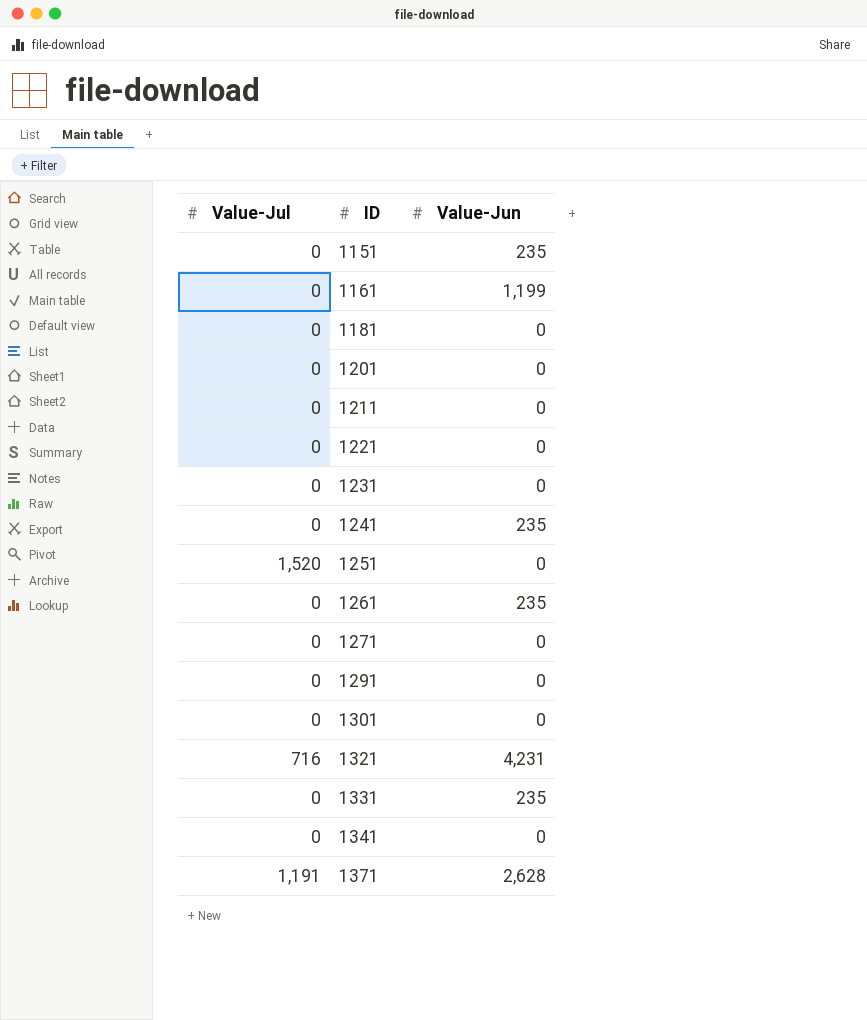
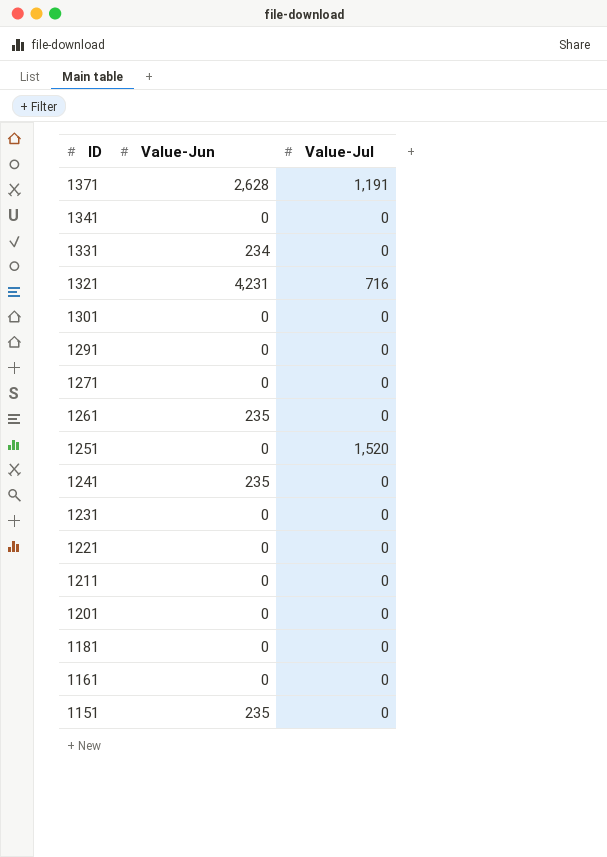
row order: ID ascending -> ID descending
column Value-Jul | position: 1 -> 3
1331 | Value-Jun: 235 -> 234
1161 | Value-Jun: 1,199 -> 0

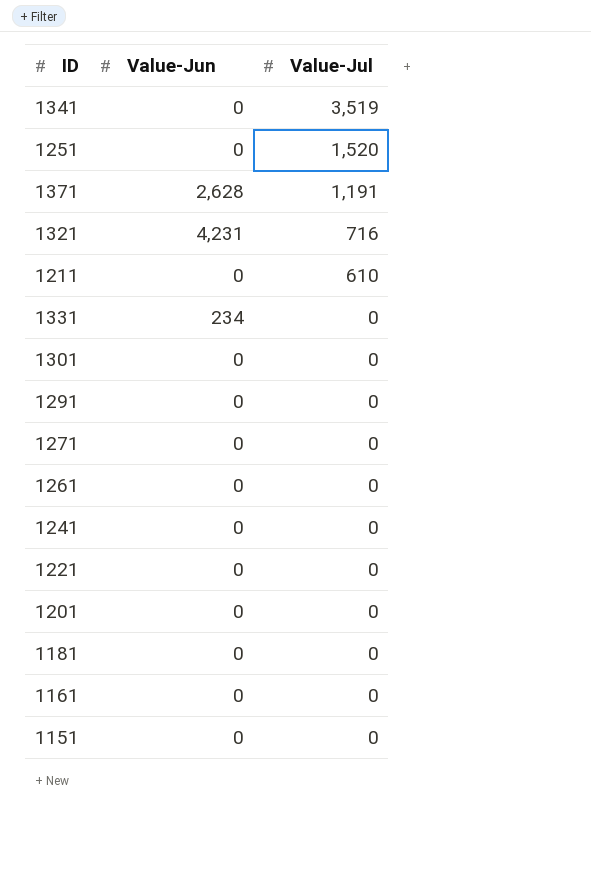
row order: ID descending -> Value-Jul descending
row 1231: 0 | 0 -> none
1341 | Value-Jul: 0 -> 3,519
1211 | Value-Jul: 0 -> 610
1261 | Value-Jun: 235 -> 0
1241 | Value-Jun: 235 -> 0
1151 | Value-Jun: 235 -> 0

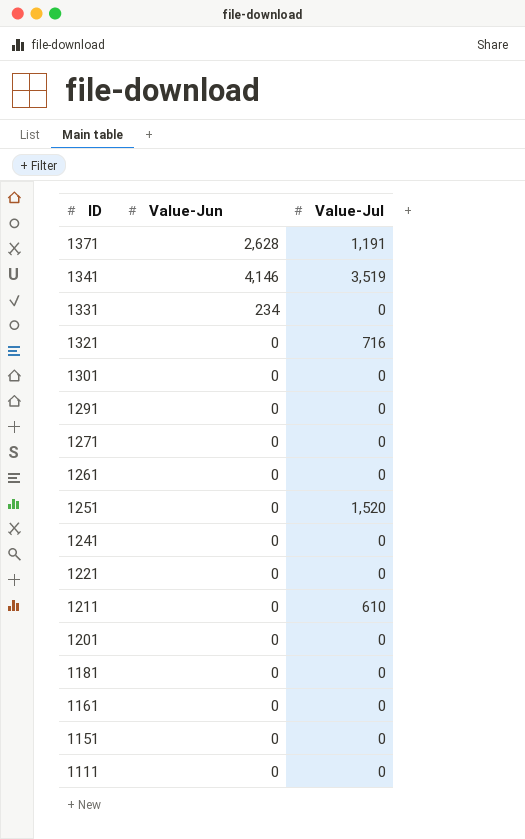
row order: Value-Jul descending -> ID descending
1341 | Value-Jun: 0 -> 4,146
1321 | Value-Jun: 4,231 -> 0
row 1111: none -> 0 | 0

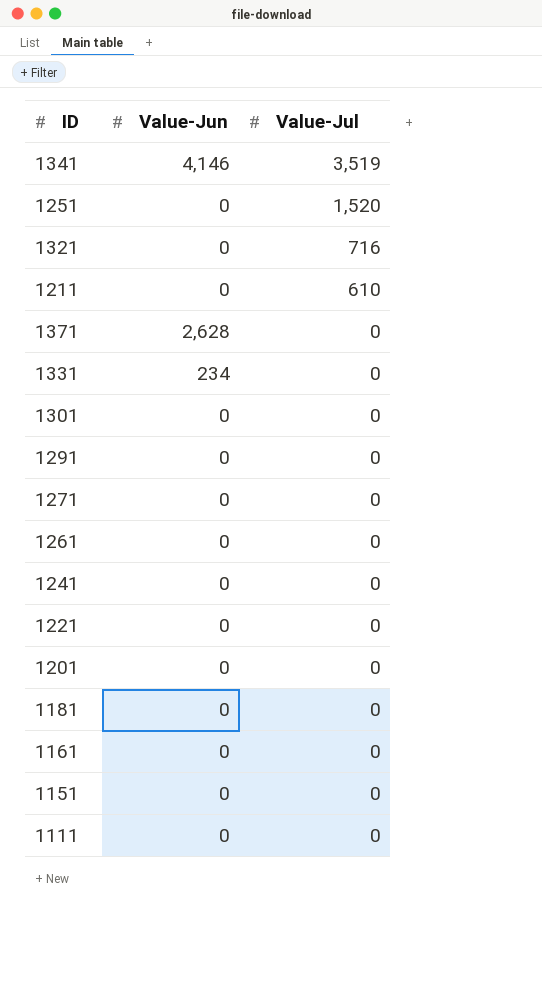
row order: ID descending -> Value-Jul descending
1371 | Value-Jul: 1,191 -> 0

